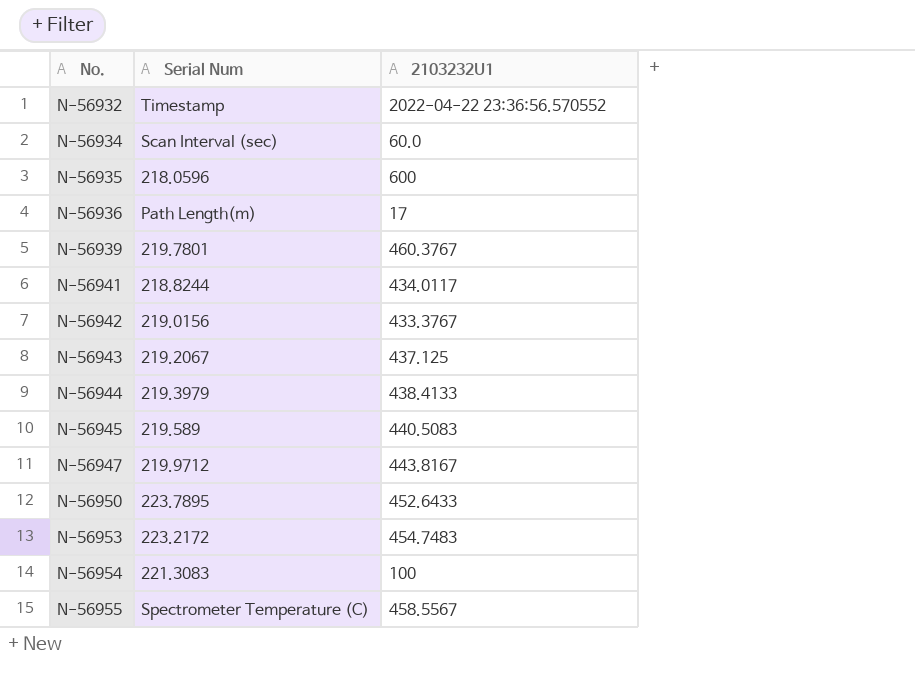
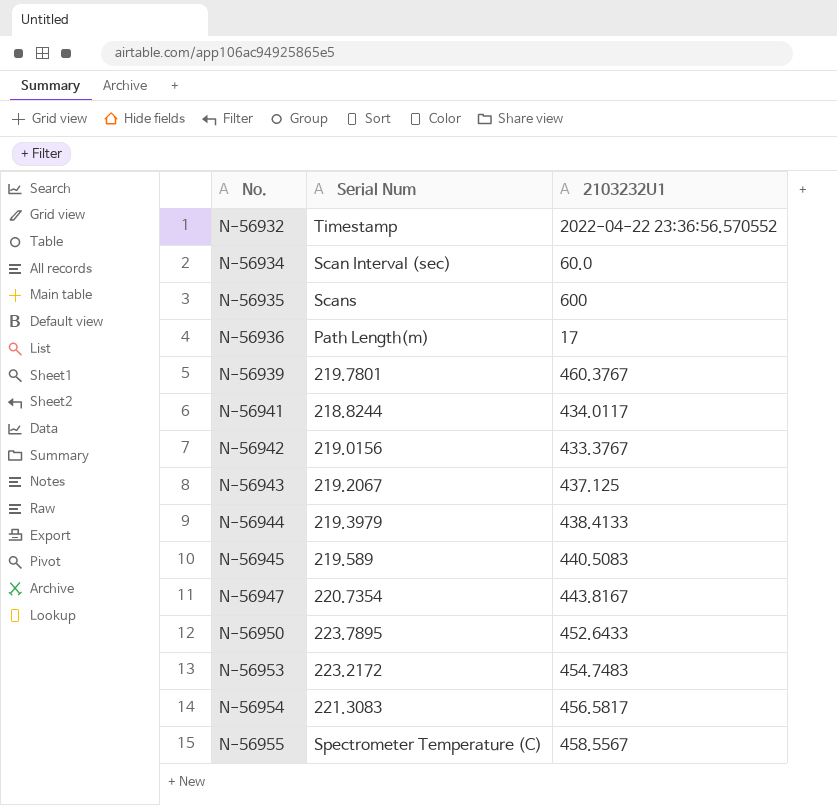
N-56935 | Serial Num: 218.0596 -> Scans
N-56947 | Serial Num: 219.9712 -> 220.7354
N-56954 | 2103232U1: 100 -> 456.5817

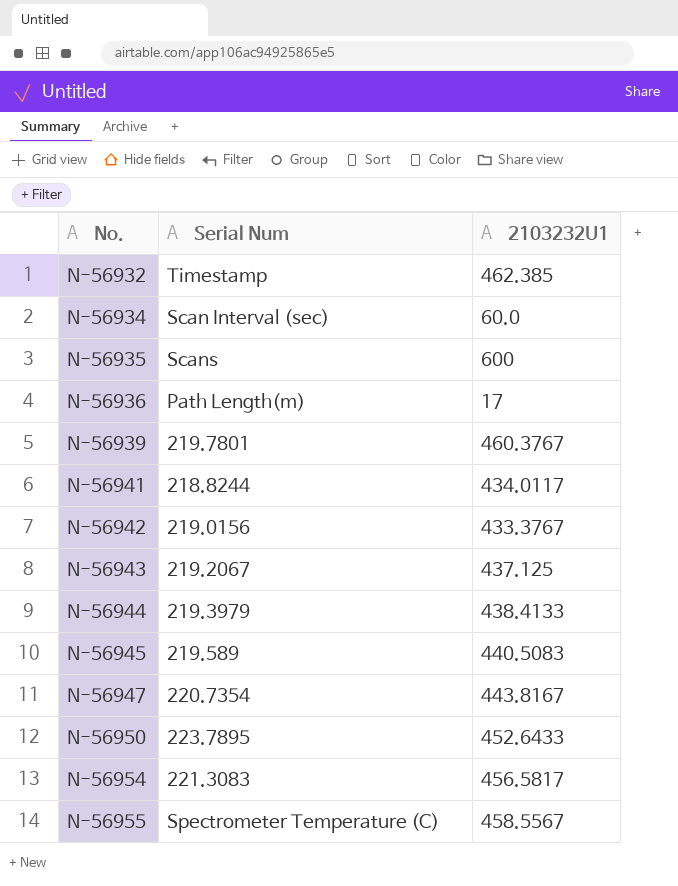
row N-56953: 223.2172 | 454.7483 -> none
N-56932 | 2103232U1: 2022-04-22 23:36:56.570552 -> 462.385

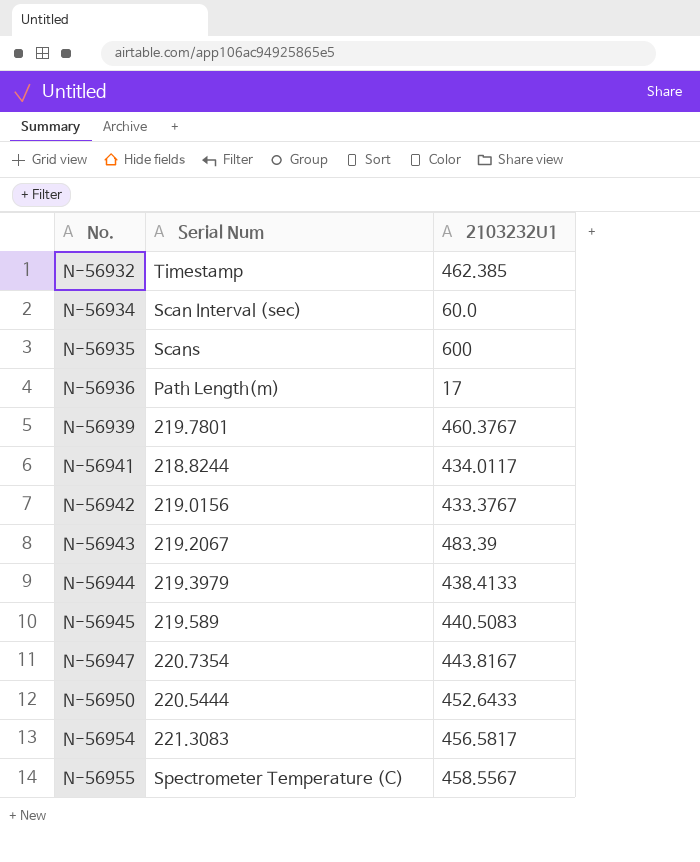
N-56943 | 2103232U1: 437.125 -> 483.39
N-56950 | Serial Num: 223.7895 -> 220.5444

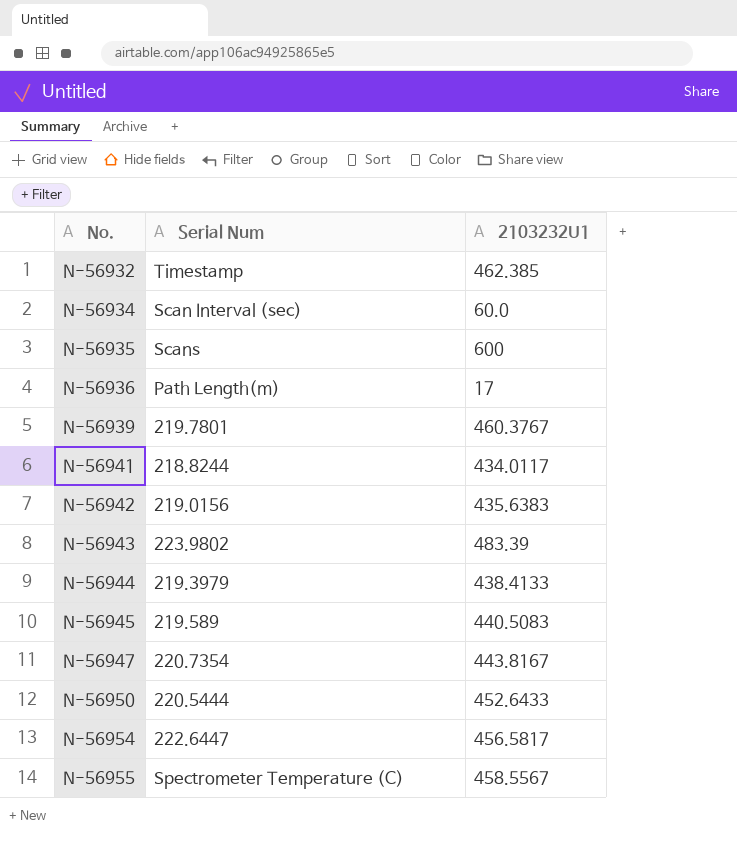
N-56942 | 2103232U1: 433.3767 -> 435.6383
N-56943 | Serial Num: 219.2067 -> 223.9802
N-56954 | Serial Num: 221.3083 -> 222.6447

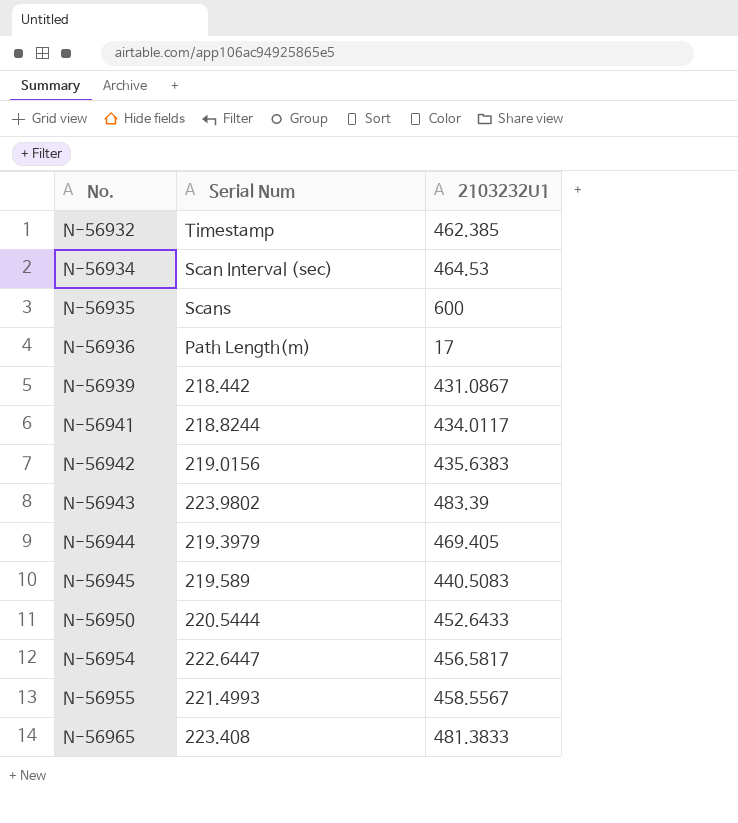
row N-56947: 220.7354 | 443.8167 -> none
N-56934 | 2103232U1: 60.0 -> 464.53
N-56939 | Serial Num: 219.7801 -> 218.442
N-56939 | 2103232U1: 460.3767 -> 431.0867
N-56944 | 2103232U1: 438.4133 -> 469.405
N-56955 | Serial Num: Spectrometer Temperature (C) -> 221.4993
row N-56965: none -> 223.408 | 481.3833

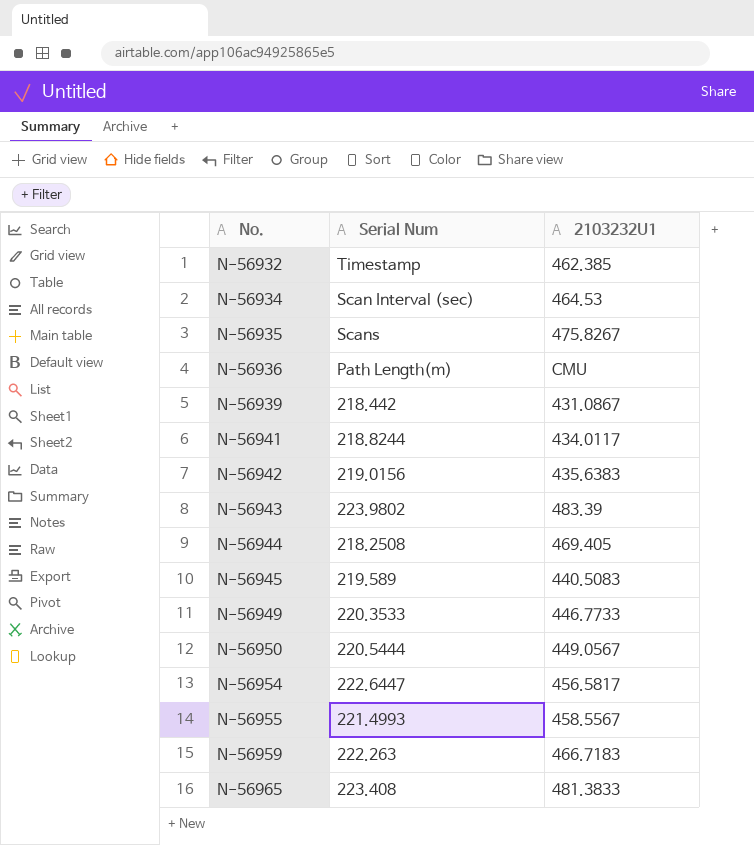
N-56935 | 2103232U1: 600 -> 475.8267
N-56936 | 2103232U1: 17 -> CMU
N-56944 | Serial Num: 219.3979 -> 218.2508
row N-56949: none -> 220.3533 | 446.7733
N-56950 | 2103232U1: 452.6433 -> 449.0567
row N-56959: none -> 222.263 | 466.7183

